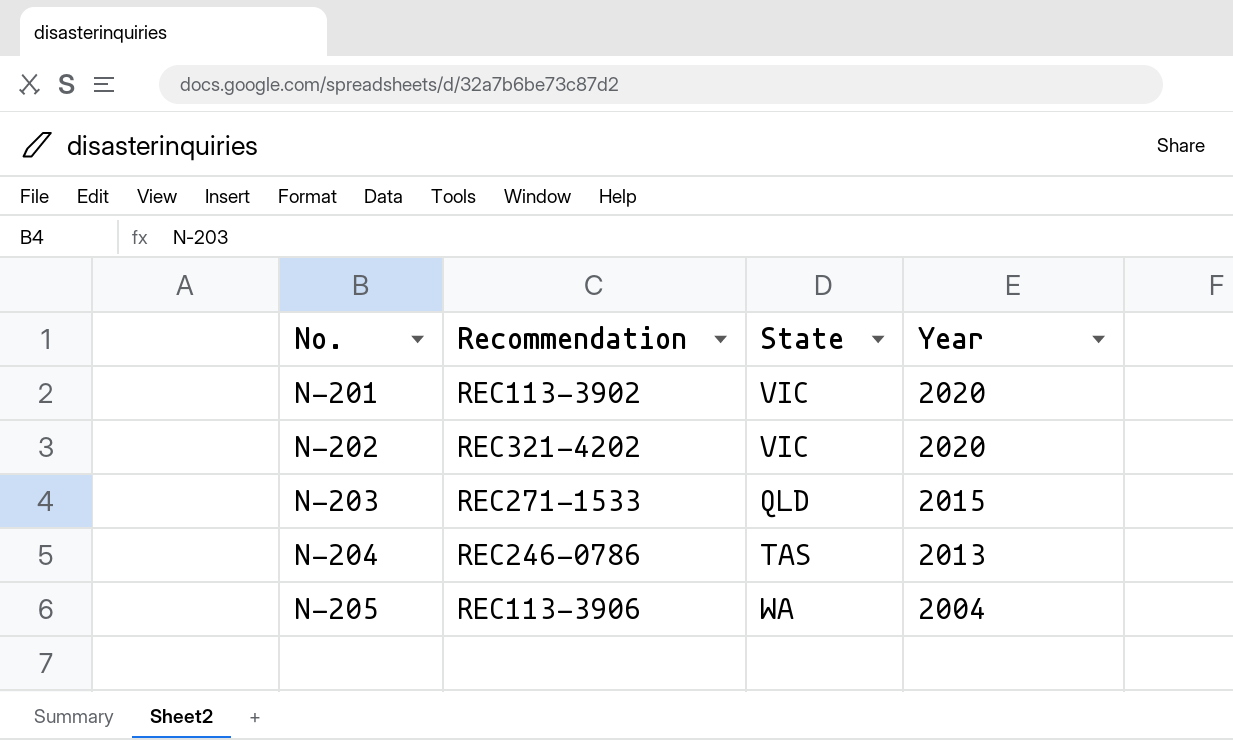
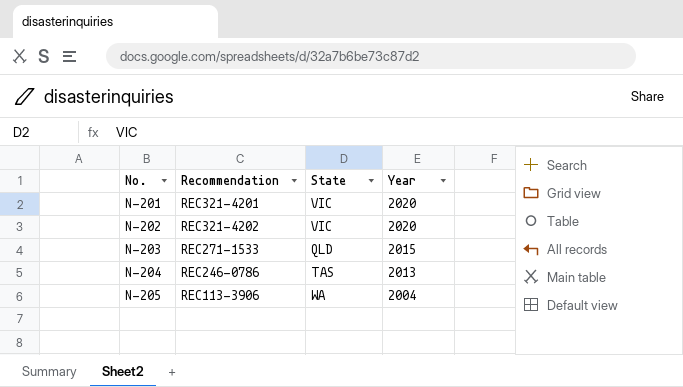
N-201 | Recommendation: REC113-3902 -> REC321-4201

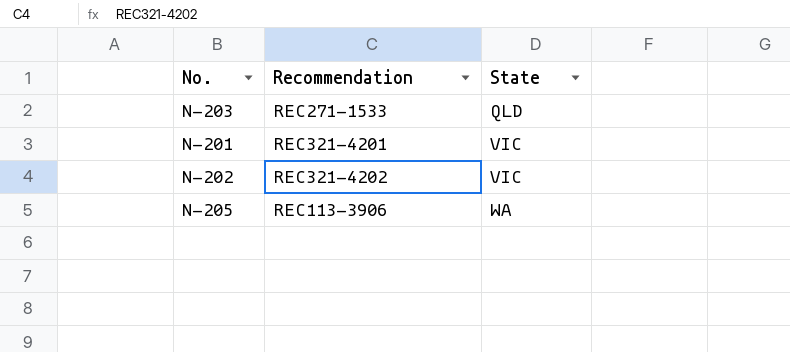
row order: No. ascending -> State ascending
column Year | position: 4 -> none
row N-204: REC246-0786 | TAS | 2013 -> none

